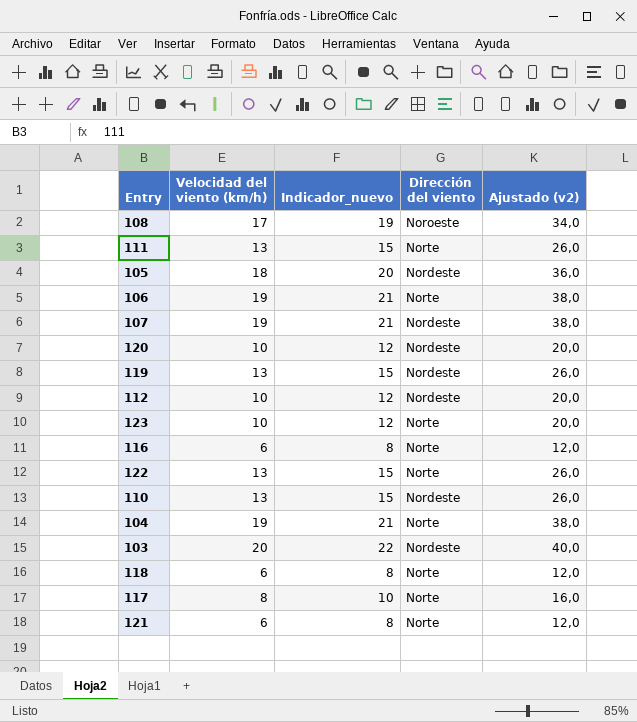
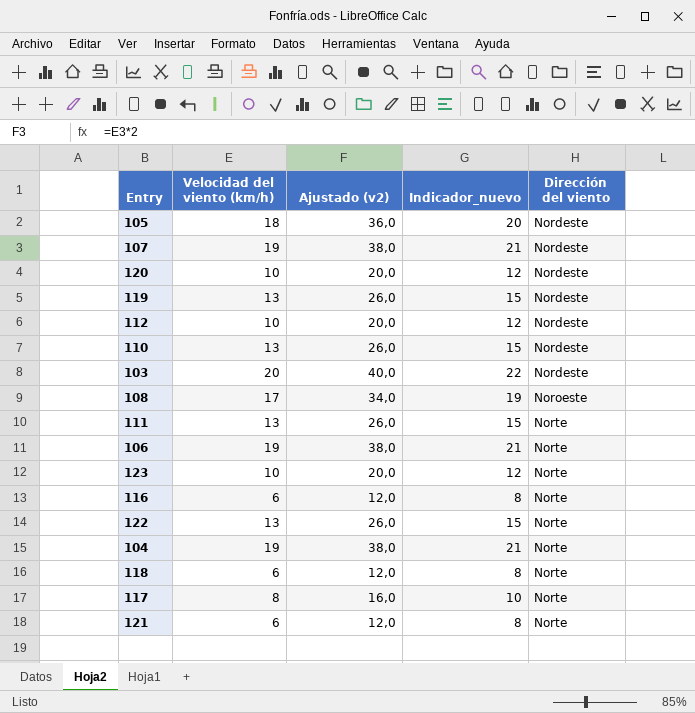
row order: none -> Dirección del viento ascending
column Ajustado (v2) | position: 5 -> 3

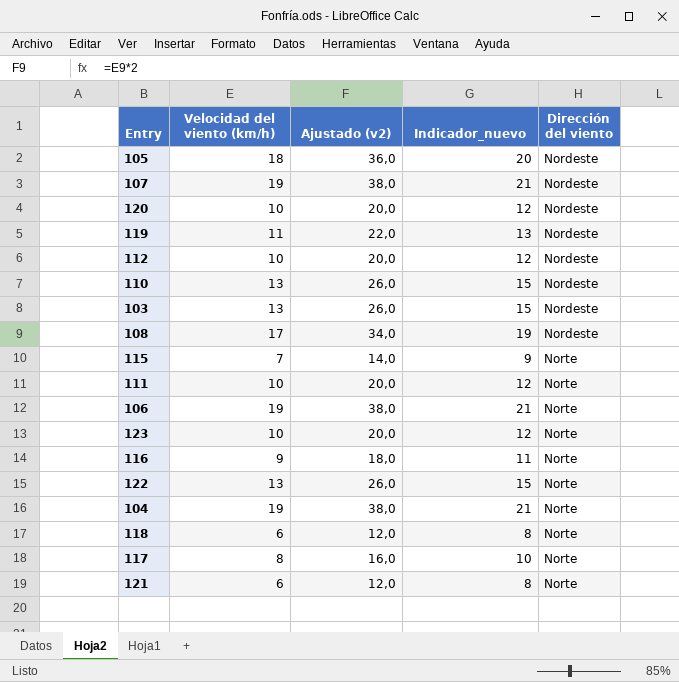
119 | Velocidad del viento (km/h): 13 -> 11
119 | Ajustado (v2): 26,0 -> 22,0
119 | Indicador_nuevo: 15 -> 13
103 | Velocidad del viento (km/h): 20 -> 13
103 | Ajustado (v2): 40,0 -> 26,0
103 | Indicador_nuevo: 22 -> 15
108 | Dirección del viento: Noroeste -> Nordeste
row 115: none -> 7 | 14,0 | 9 | Norte
111 | Velocidad del viento (km/h): 13 -> 10
111 | Ajustado (v2): 26,0 -> 20,0
111 | Indicador_nuevo: 15 -> 12
116 | Velocidad del viento (km/h): 6 -> 9
116 | Ajustado (v2): 12,0 -> 18,0
116 | Indicador_nuevo: 8 -> 11

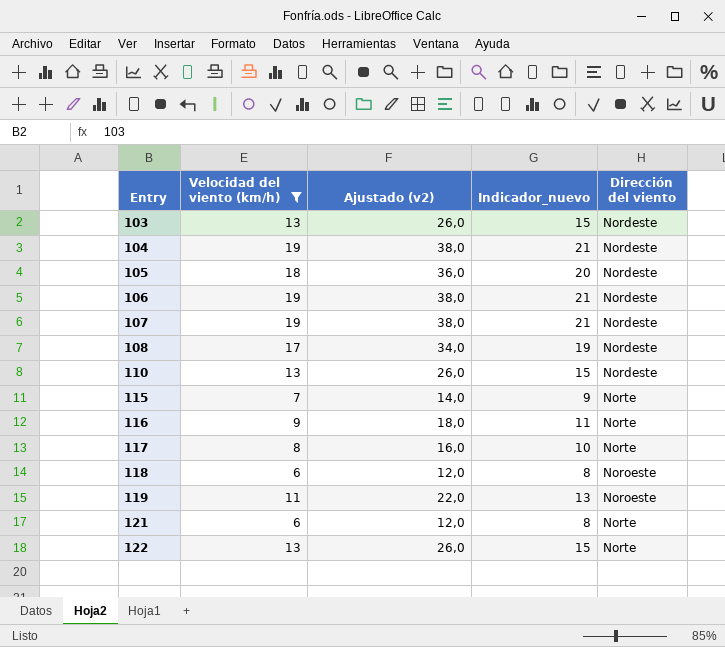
filter: none -> Velocidad del viento (km/h) != 10
row order: Dirección del viento ascending -> Entry ascending
104 | Dirección del viento: Norte -> Nordeste
106 | Dirección del viento: Norte -> Nordeste
118 | Dirección del viento: Norte -> Noroeste
119 | Dirección del viento: Nordeste -> Noroeste

